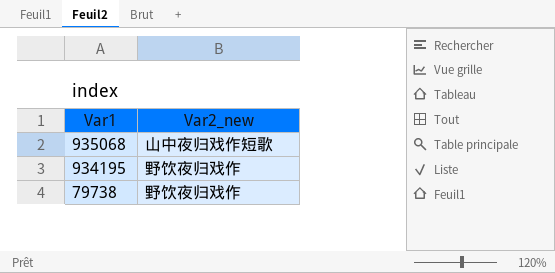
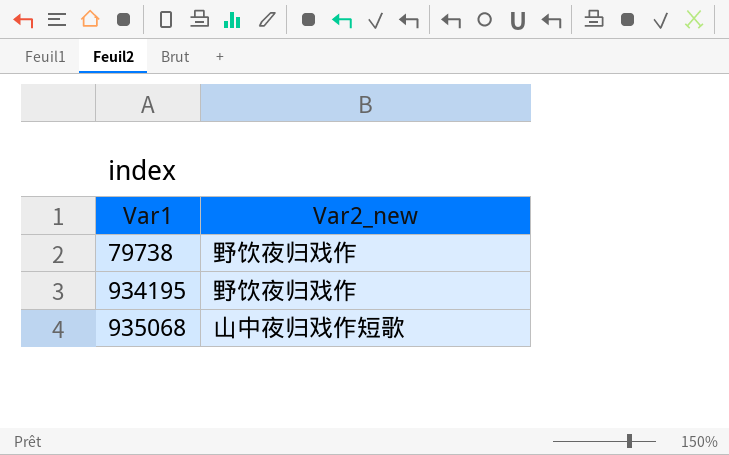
row order: Var1 descending -> Var1 ascending

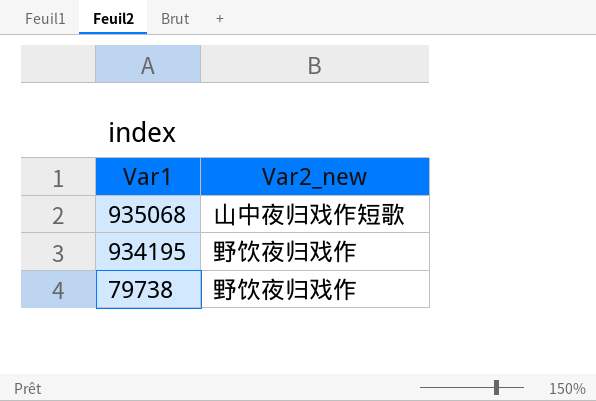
row order: Var1 ascending -> Var1 descending

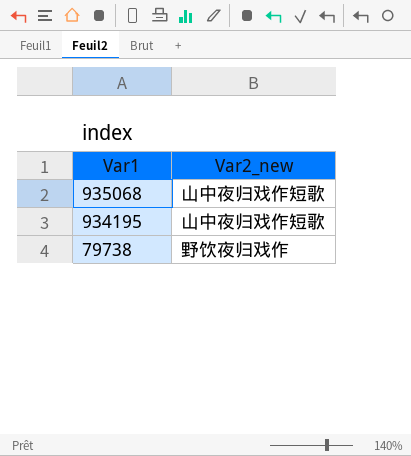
934195 | Var2_new: 野饮夜归戏作 -> 山中夜归戏作短歌

